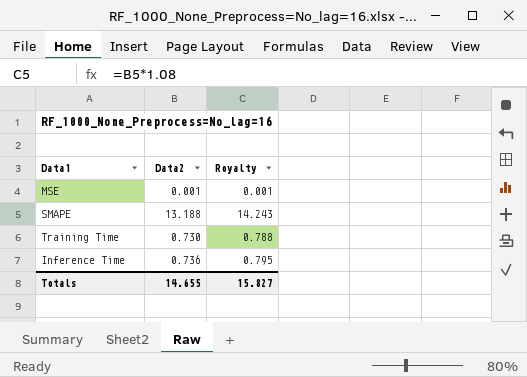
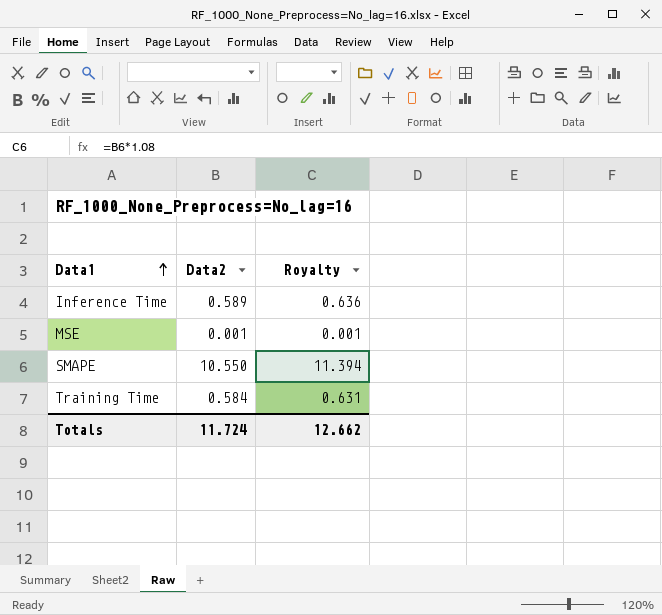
row order: none -> Data1 ascending
Inference Time | Data2: 0.736 -> 0.589
Inference Time | Royalty: 0.795 -> 0.636
SMAPE | Data2: 13.188 -> 10.550
SMAPE | Royalty: 14.243 -> 11.394
Training Time | Data2: 0.730 -> 0.584
Training Time | Royalty: 0.788 -> 0.631
Totals | Data2: 14.655 -> 11.724
Totals | Royalty: 15.827 -> 12.662

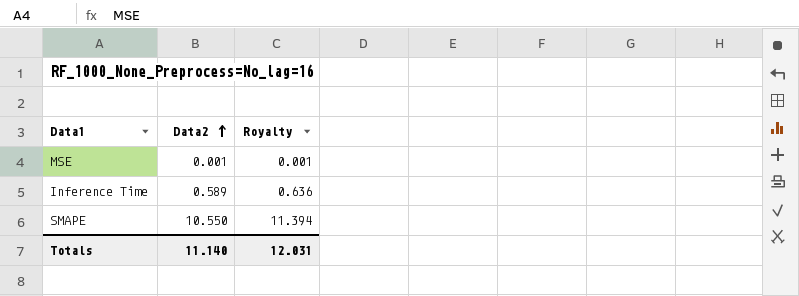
row order: Data1 ascending -> Data2 ascending
row Training Time: 0.584 | 0.631 -> none
Totals | Data2: 11.724 -> 11.140
Totals | Royalty: 12.662 -> 12.031

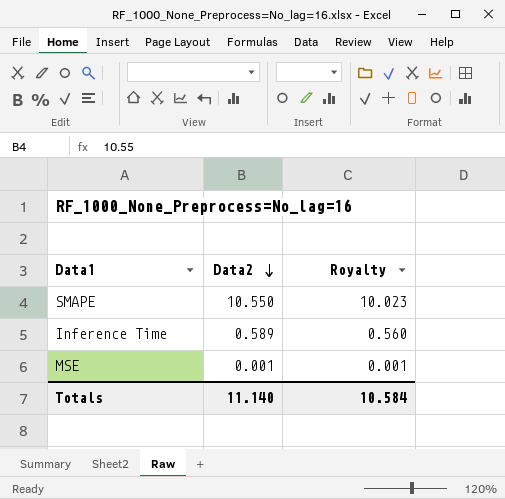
row order: Data2 ascending -> Data2 descending
column Royalty | formula: [Data2] * 1.08 -> [Data2] * 0.95
Totals | Royalty: 12.031 -> 10.584

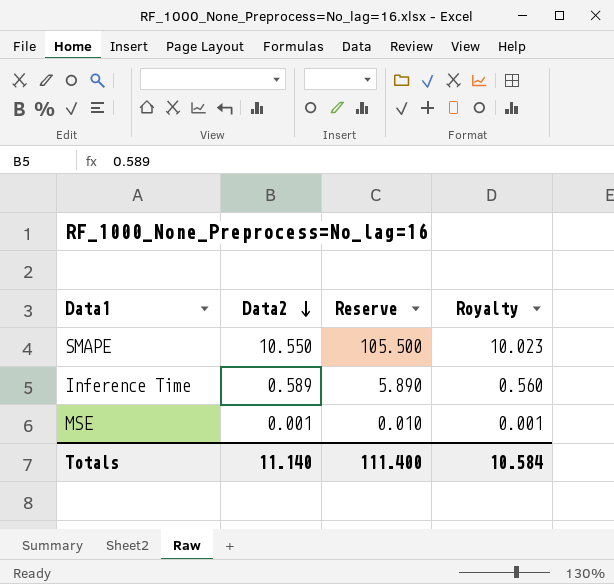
column Reserve | formula: none -> [Data2] * 10

